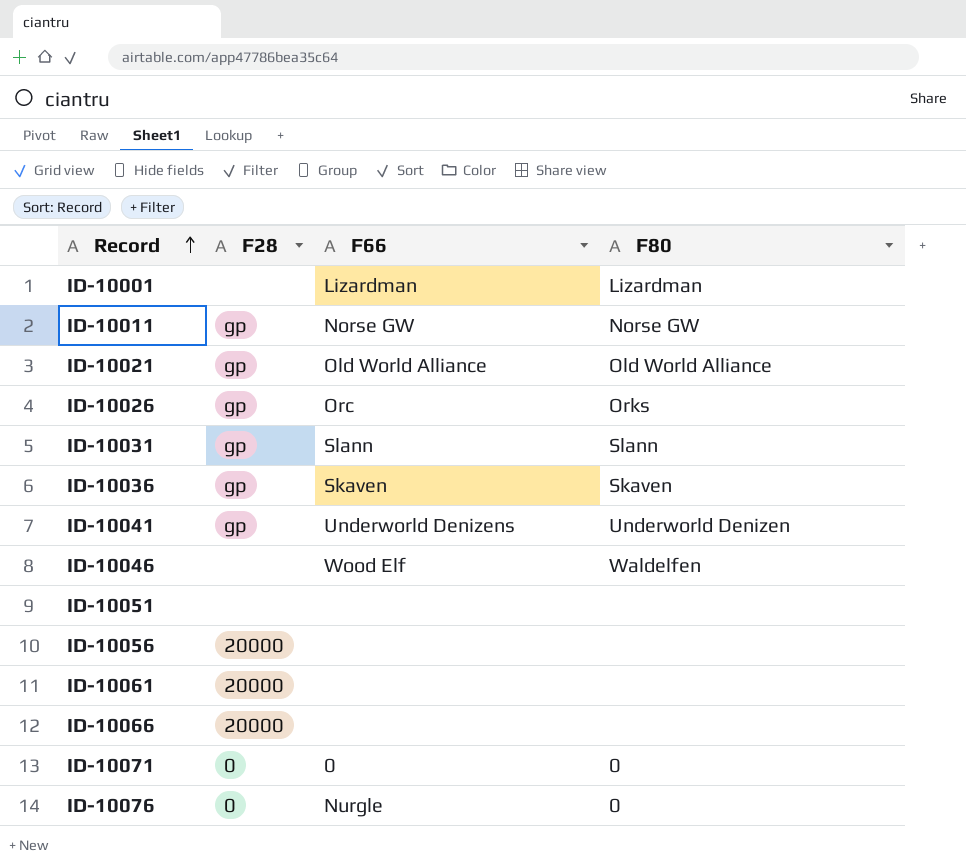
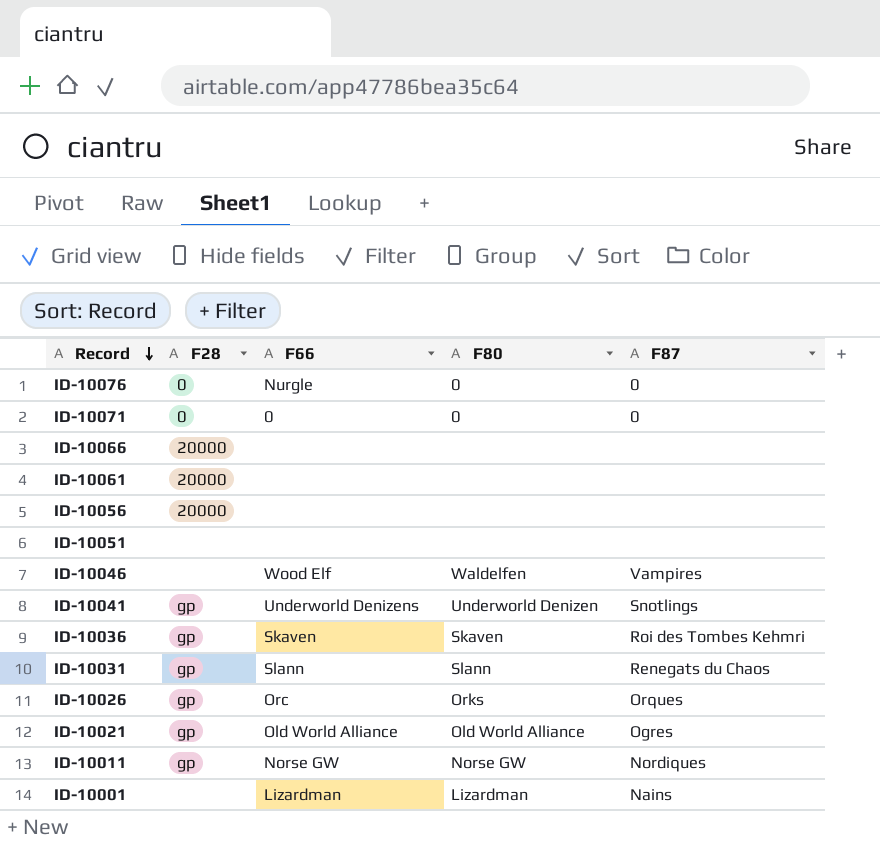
row order: Record ascending -> Record descending
column F87 | position: none -> 5

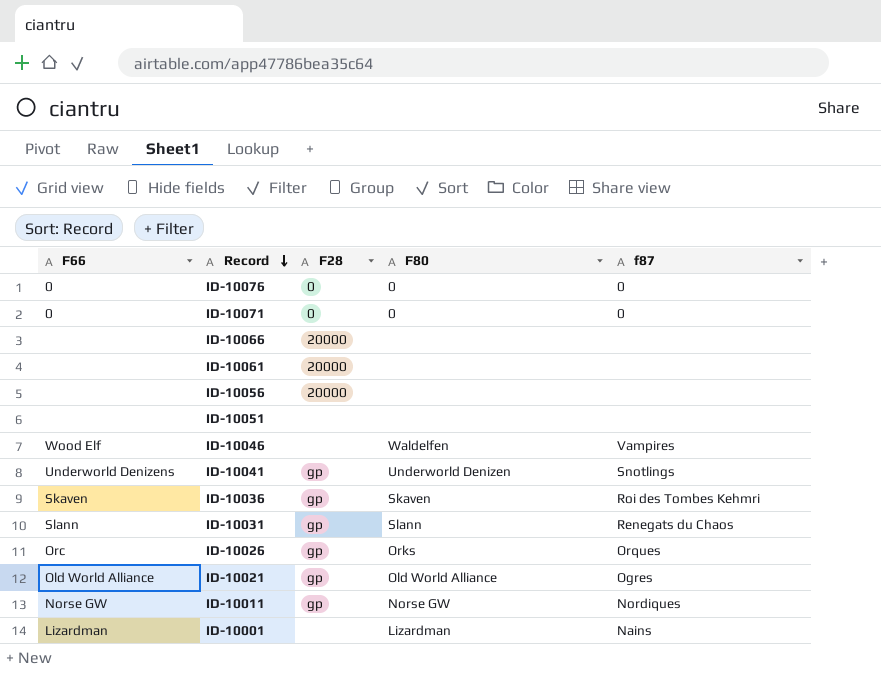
column F66 | position: 3 -> 1
column name: F87 -> f87
ID-10076 | F66: Nurgle -> 0

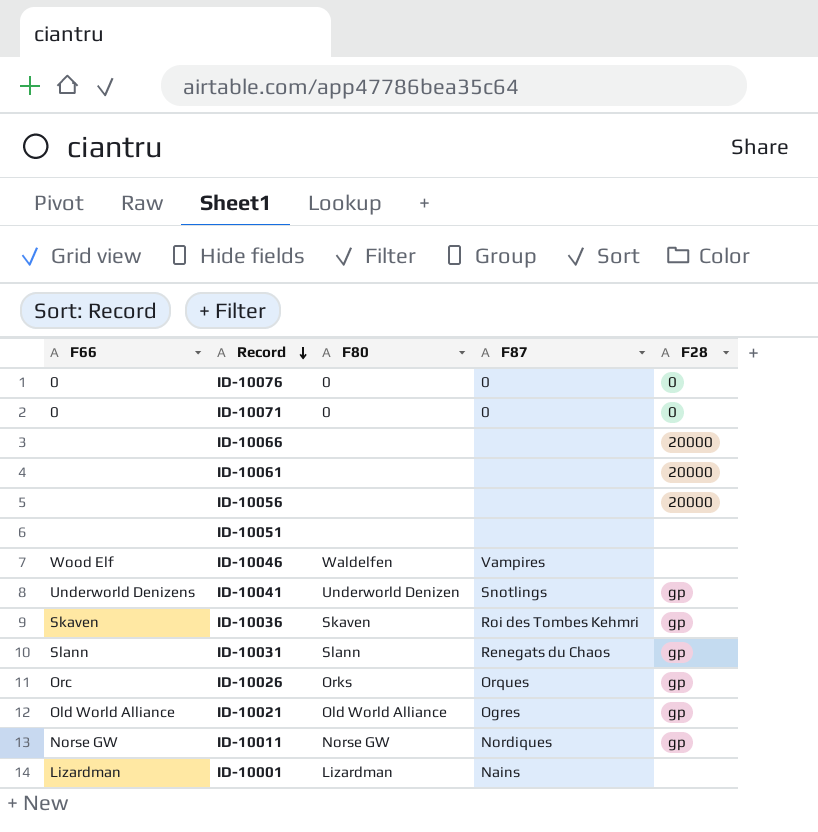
column name: f87 -> F87
column F28 | position: 3 -> 5

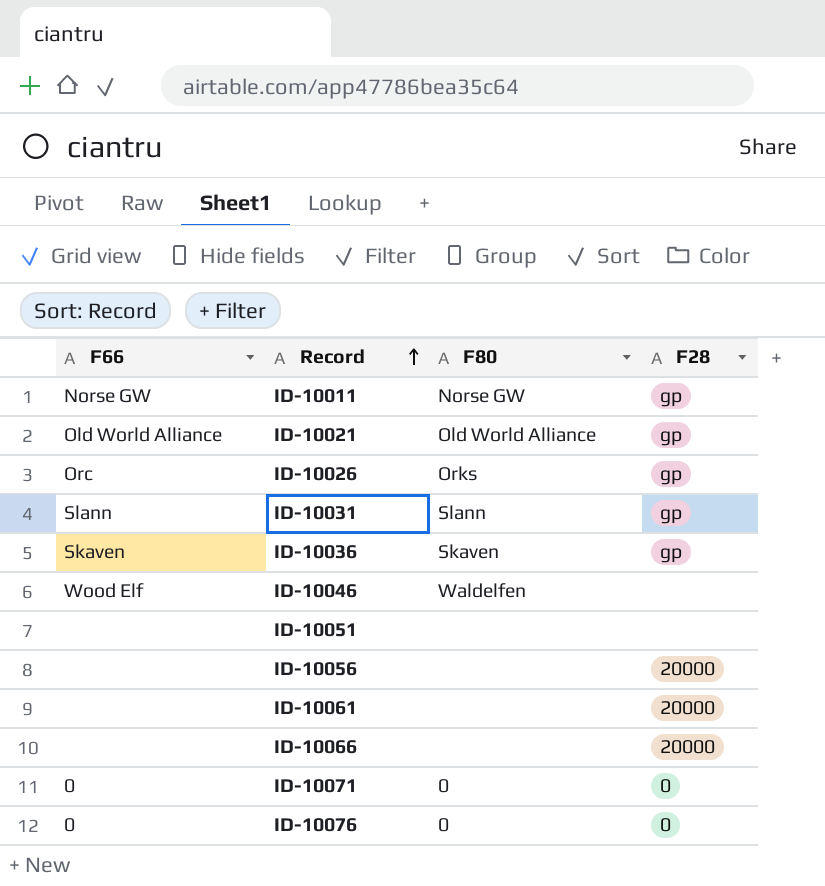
row order: Record descending -> Record ascending
column F87 | position: 4 -> none
row ID-10041: Underworld Denizens | Underworld Denizen | Snotlings | gp -> none
row ID-10001: Lizardman | Lizardman | Nains | none -> none

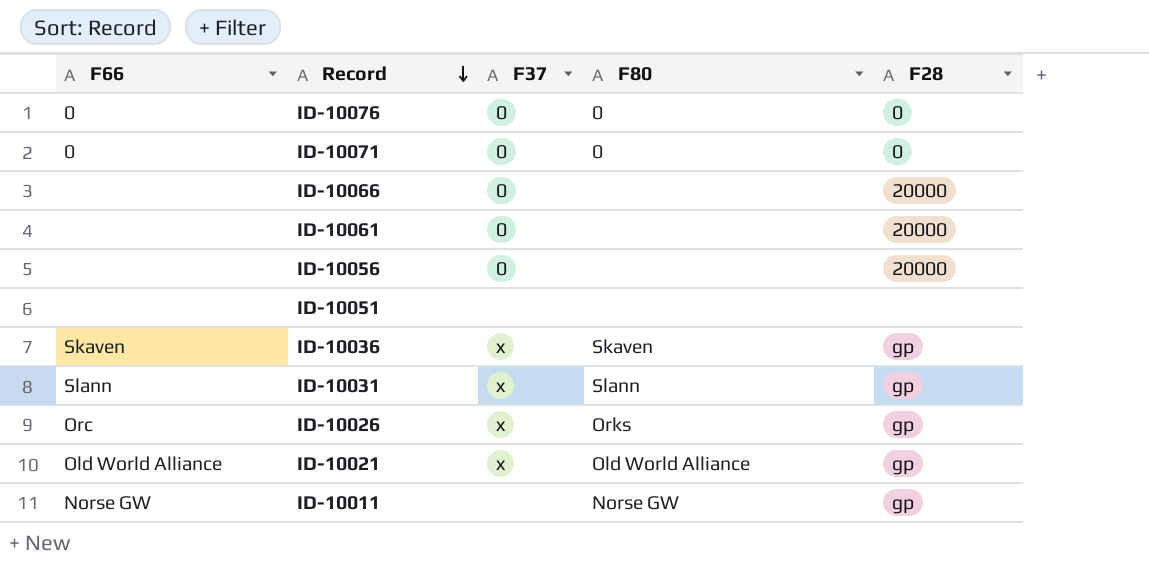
row order: Record ascending -> Record descending
column F37 | position: none -> 3
row ID-10046: Wood Elf | Waldelfen | none -> none

